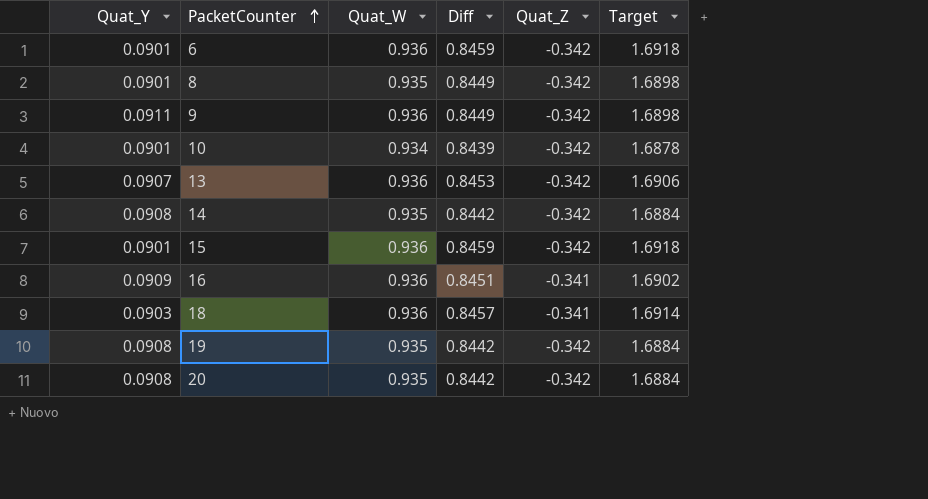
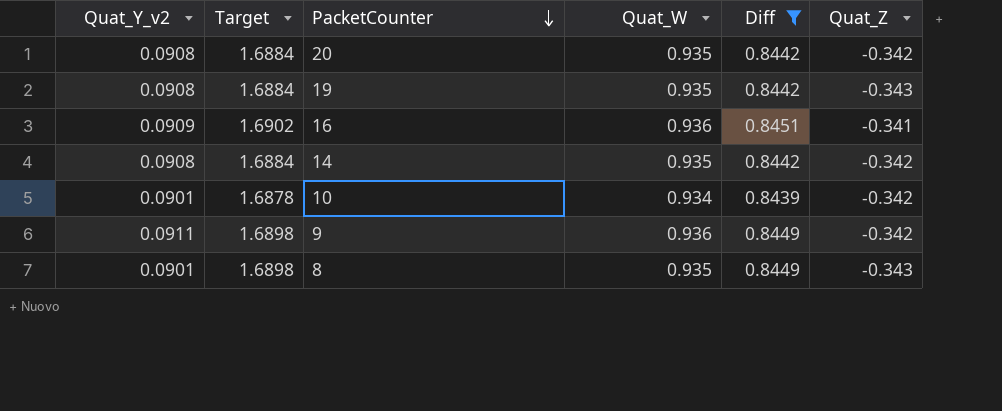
filter: none -> Diff <= 0.8451
row order: PacketCounter ascending -> PacketCounter descending
column name: Quat_Y -> Quat_Y_v2
column Target | position: 6 -> 2
19 | Quat_Z: -0.342 -> -0.343
8 | Quat_Z: -0.342 -> -0.343

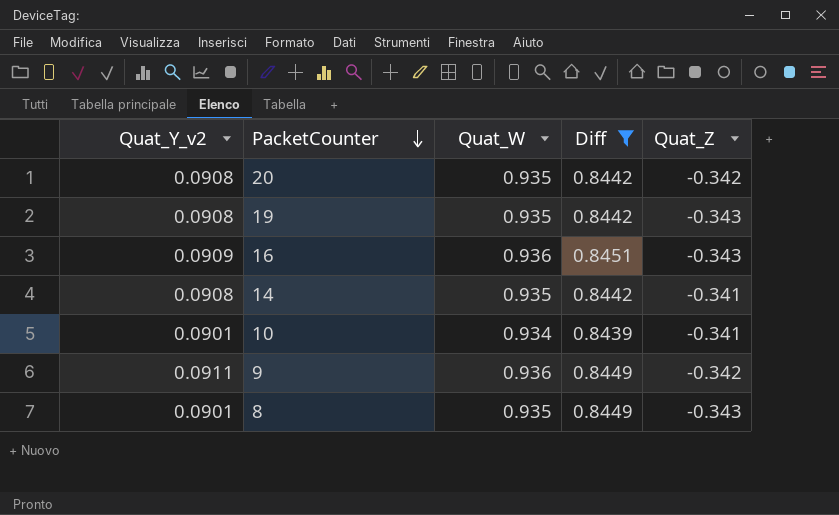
column Target | formula: [Diff] * 2 -> none
16 | Quat_Z: -0.341 -> -0.343
14 | Quat_Z: -0.342 -> -0.341
10 | Quat_Z: -0.342 -> -0.341

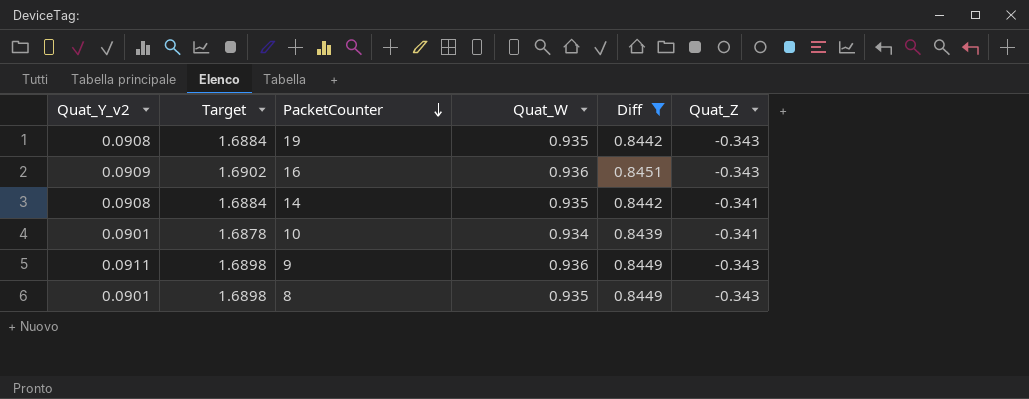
column Target | formula: none -> [Diff] * 2
row 20: 0.0908 | 0.935 | 0.8442 | -0.342 -> none
9 | Quat_Z: -0.342 -> -0.343

